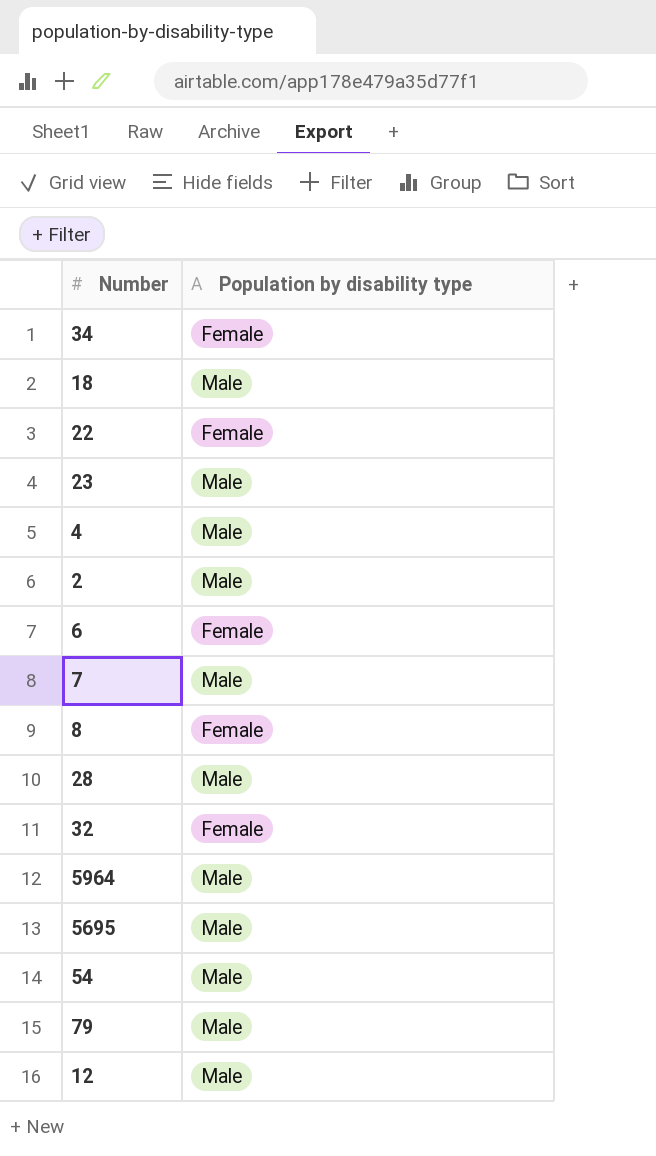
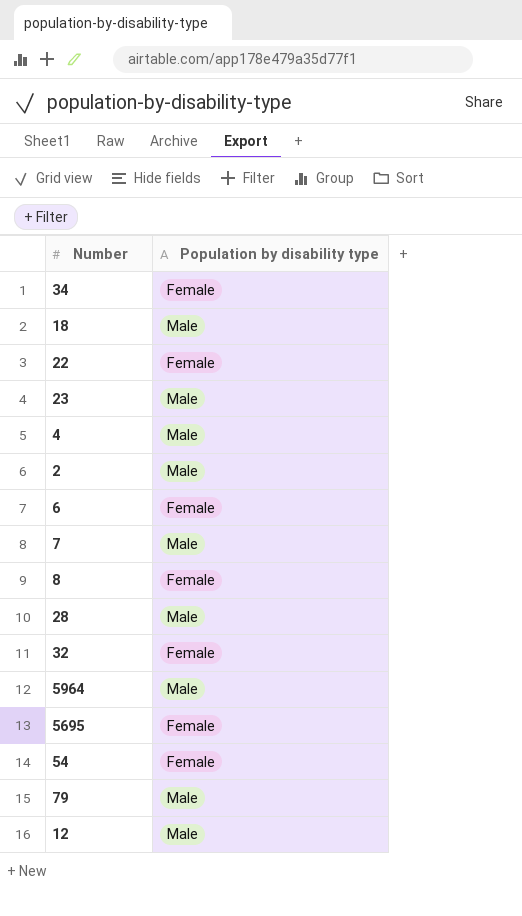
5695 | Population by disability type: Male -> Female
54 | Population by disability type: Male -> Female

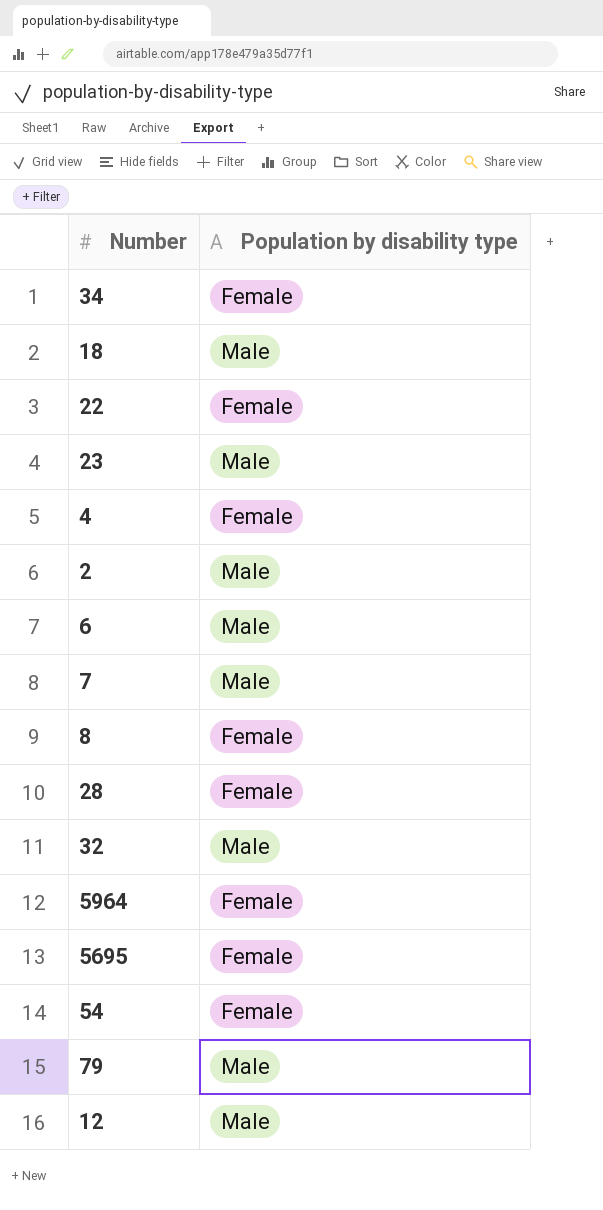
4 | Population by disability type: Male -> Female
6 | Population by disability type: Female -> Male
28 | Population by disability type: Male -> Female
32 | Population by disability type: Female -> Male
5964 | Population by disability type: Male -> Female

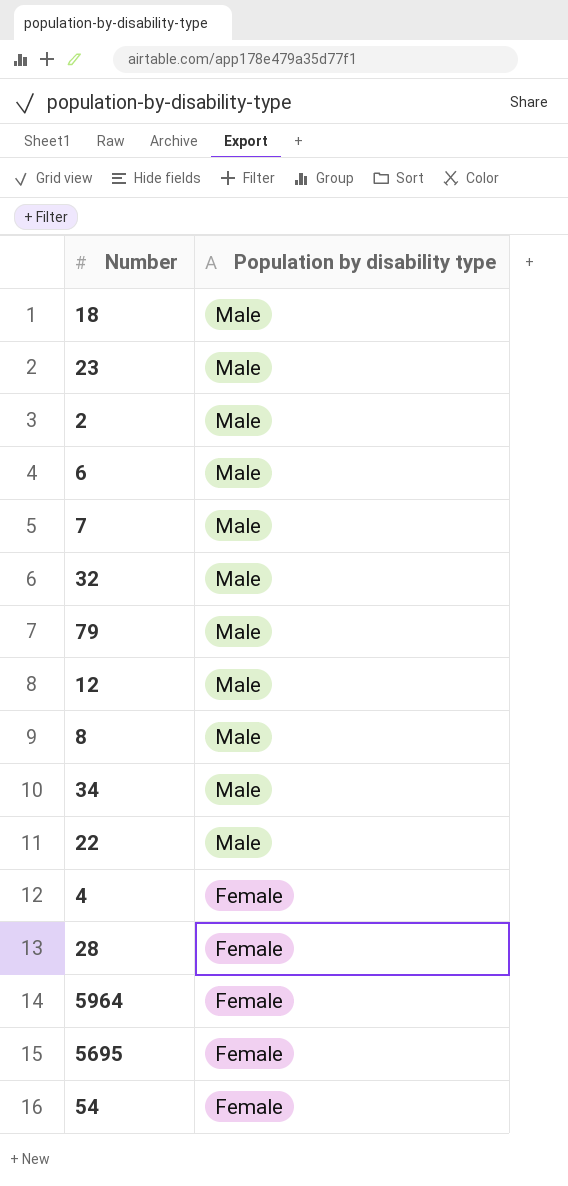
row order: none -> Population by disability type descending
8 | Population by disability type: Female -> Male
34 | Population by disability type: Female -> Male
22 | Population by disability type: Female -> Male

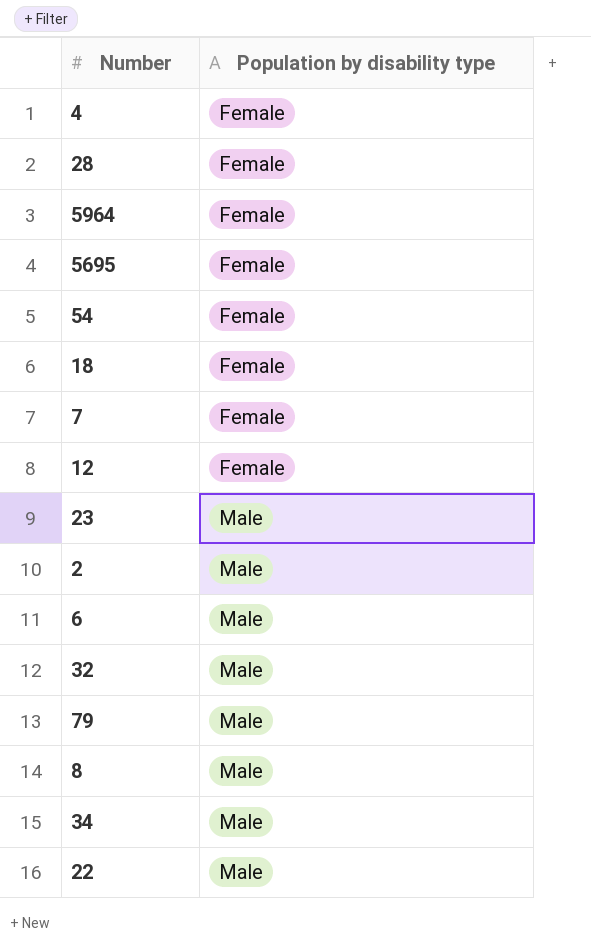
row order: Population by disability type descending -> Population by disability type ascending
18 | Population by disability type: Male -> Female
7 | Population by disability type: Male -> Female
12 | Population by disability type: Male -> Female

